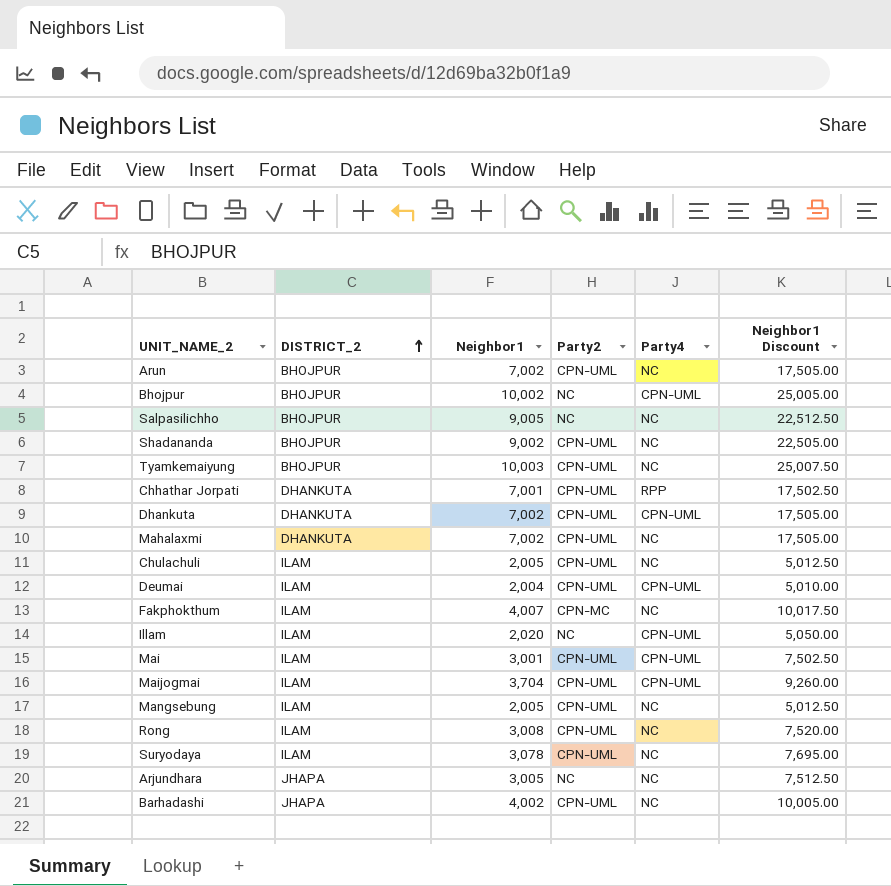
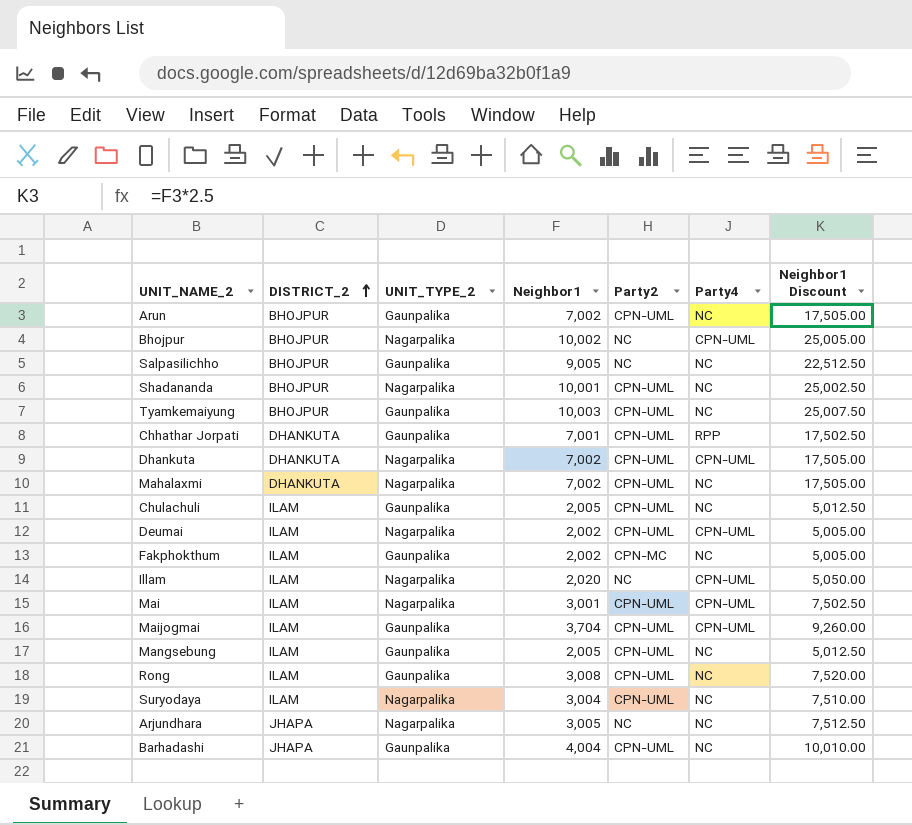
column UNIT_TYPE_2 | position: none -> 3
Shadananda | Neighbor1: 9,002 -> 10,001
Shadananda | Neighbor1 Discount: 22,505.00 -> 25,002.50
Deumai | Neighbor1: 2,004 -> 2,002
Deumai | Neighbor1 Discount: 5,010.00 -> 5,005.00
Fakphokthum | Neighbor1: 4,007 -> 2,002
Fakphokthum | Neighbor1 Discount: 10,017.50 -> 5,005.00
Suryodaya | Neighbor1: 3,078 -> 3,004
Suryodaya | Neighbor1 Discount: 7,695.00 -> 7,510.00
Barhadashi | Neighbor1: 4,002 -> 4,004
Barhadashi | Neighbor1 Discount: 10,005.00 -> 10,010.00

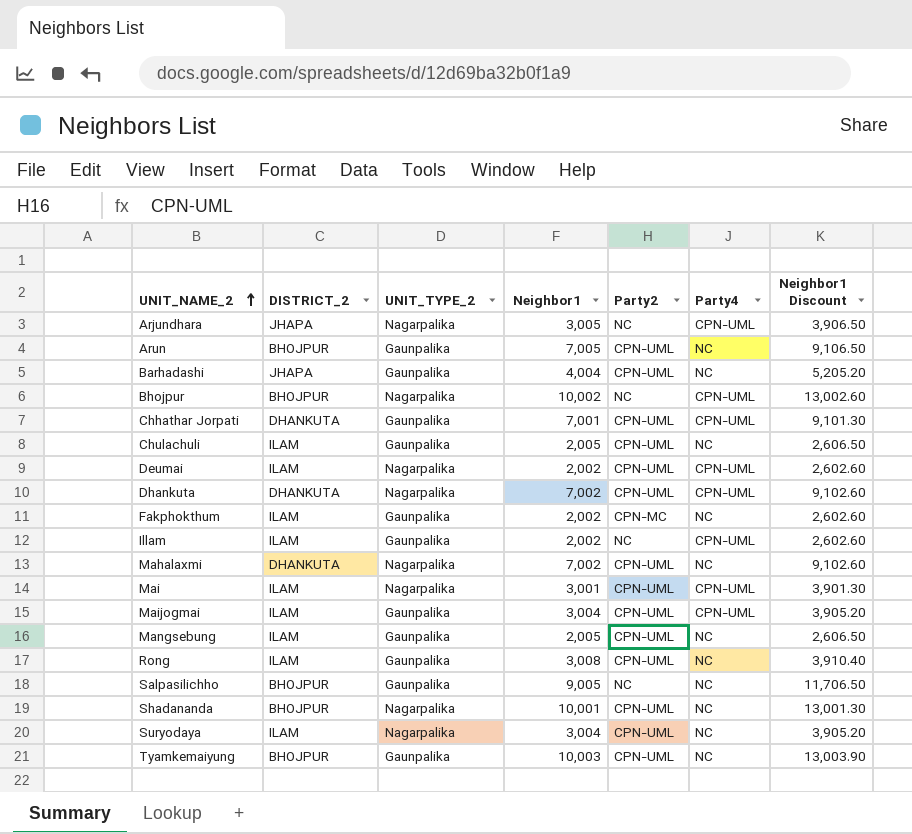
row order: DISTRICT_2 ascending -> UNIT_NAME_2 ascending
column Neighbor1 Discount | formula: [Neighbor1] * 2.5 -> [Neighbor1] * 1.3
Arjundhara | Party4: NC -> CPN-UML
Arun | Neighbor1: 7,002 -> 7,005
Chhathar Jorpati | Party4: RPP -> CPN-UML
Illam | UNIT_TYPE_2: Nagarpalika -> Gaunpalika
Illam | Neighbor1: 2,020 -> 2,002
Maijogmai | Neighbor1: 3,704 -> 3,004

